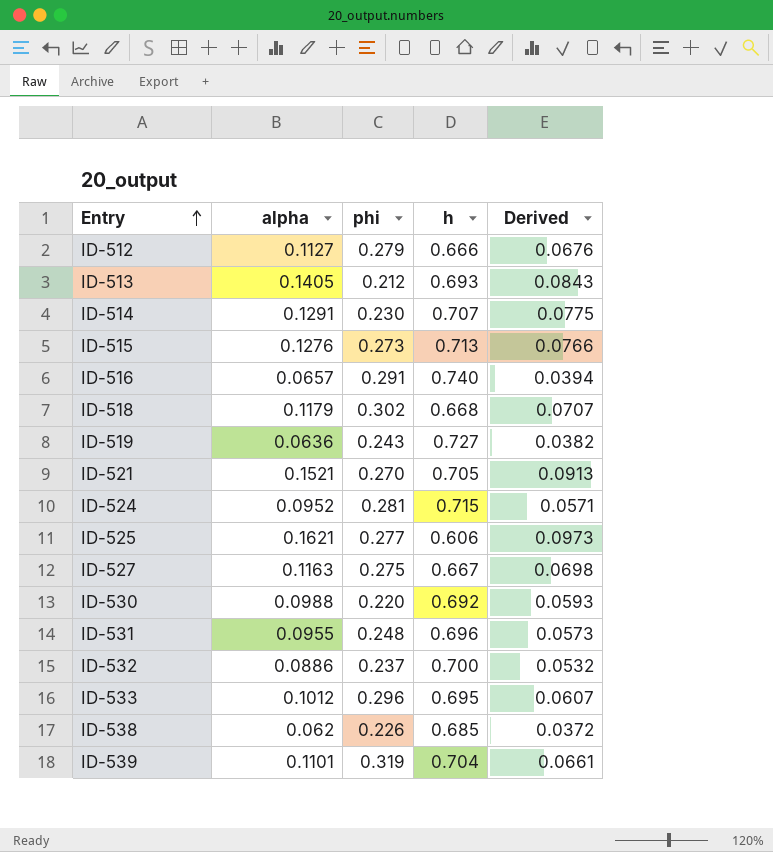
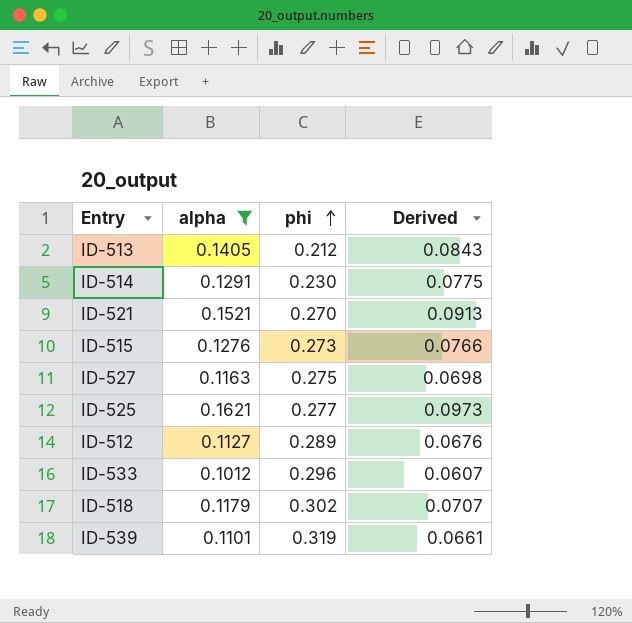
filter: none -> alpha >= 0.1012
row order: Entry ascending -> phi ascending
column h | position: 4 -> none
ID-512 | phi: 0.279 -> 0.289

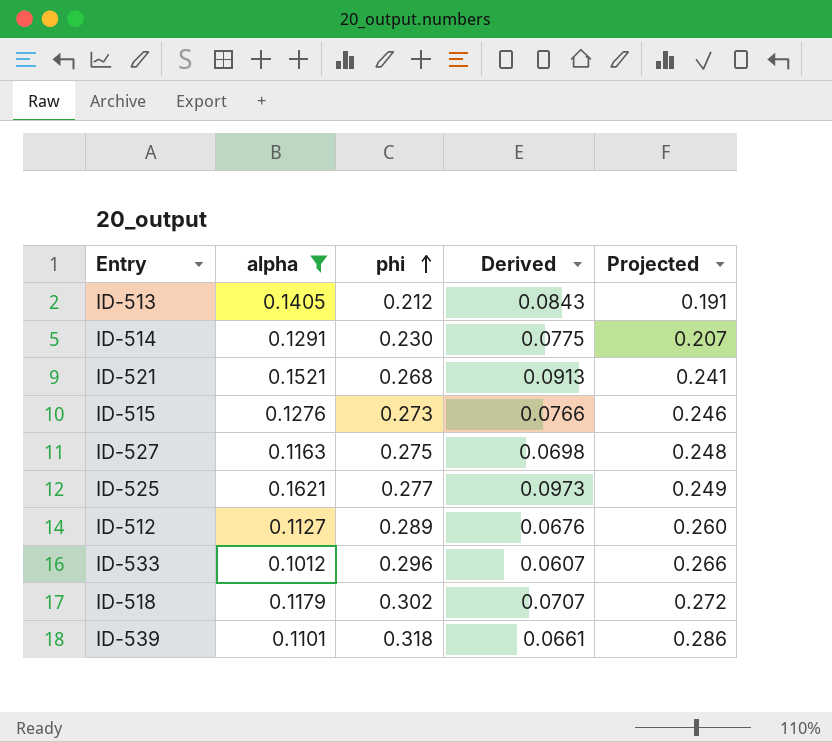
column Projected | formula: none -> [phi] * 0.9
ID-521 | phi: 0.270 -> 0.268
ID-539 | phi: 0.319 -> 0.318

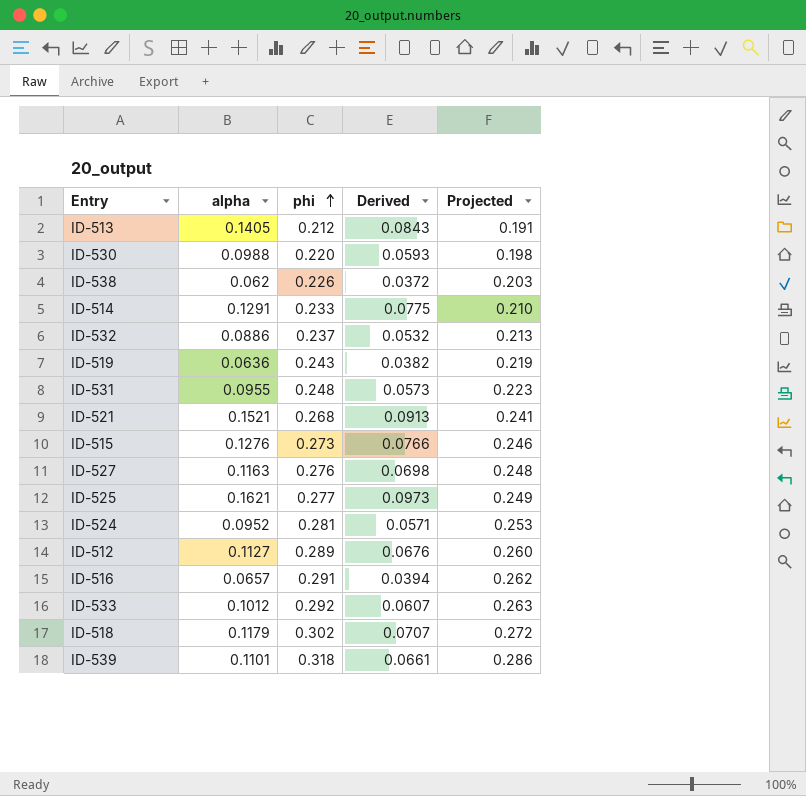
filter: alpha >= 0.1012 -> none
ID-514 | phi: 0.230 -> 0.233
ID-514 | Projected: 0.207 -> 0.210
ID-527 | phi: 0.275 -> 0.276
ID-533 | phi: 0.296 -> 0.292
ID-533 | Projected: 0.266 -> 0.263

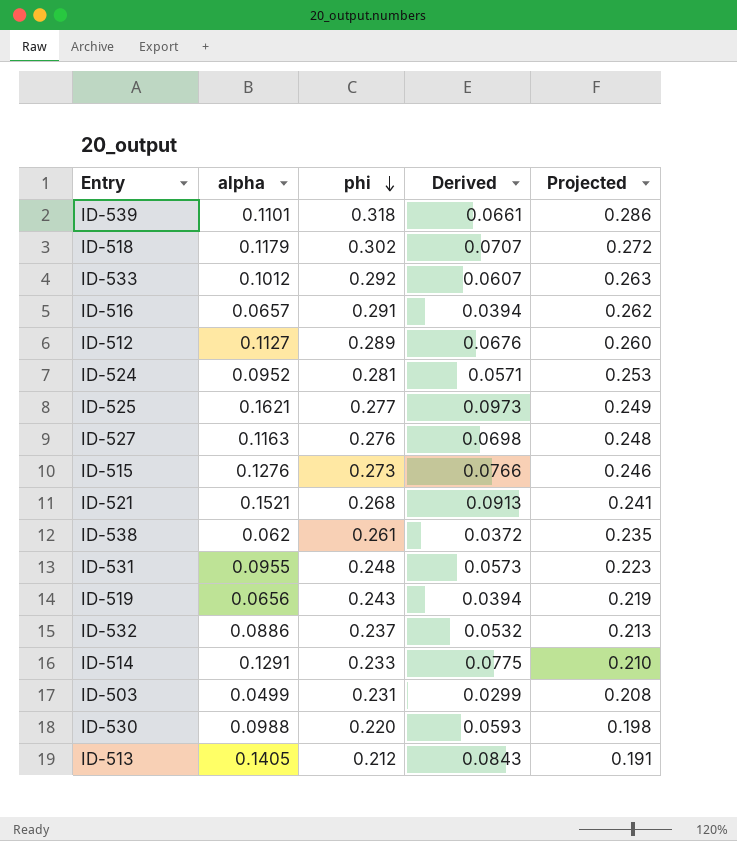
row order: phi ascending -> phi descending
ID-538 | phi: 0.226 -> 0.261
ID-538 | Projected: 0.203 -> 0.235
ID-519 | alpha: 0.0636 -> 0.0656
ID-519 | Derived: 0.0382 -> 0.0394
row ID-503: none -> 0.0499 | 0.231 | 0.0299 | 0.208

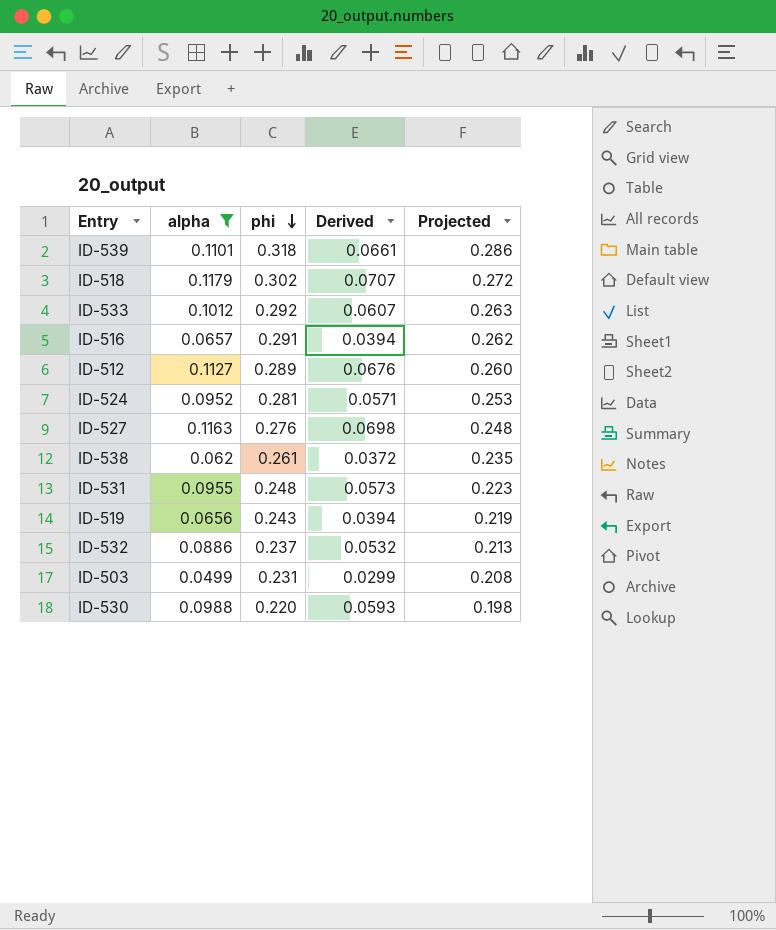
filter: none -> alpha <= 0.1179

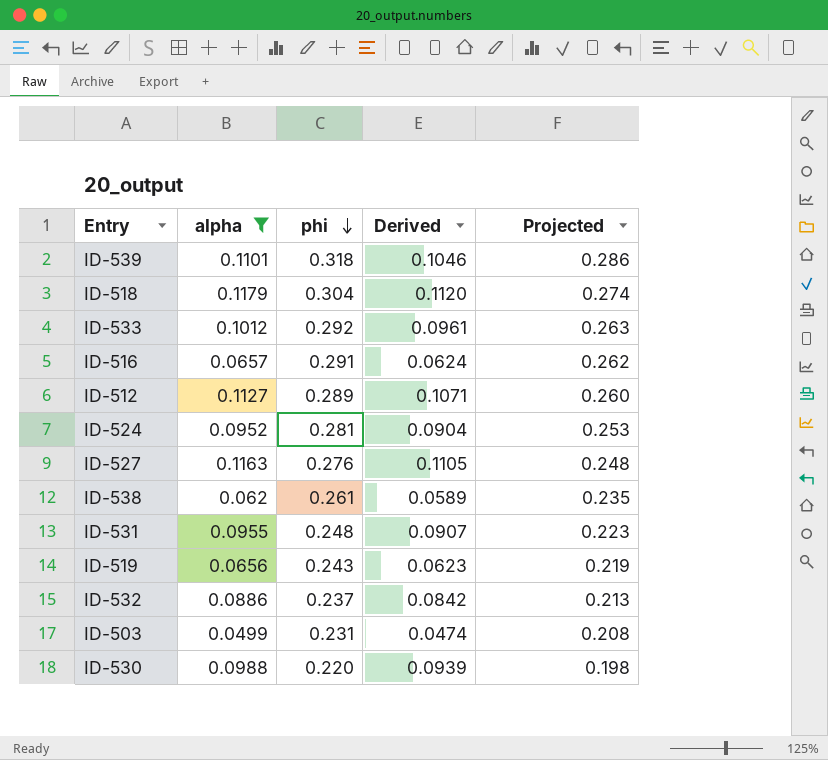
column Derived | formula: [alpha] * 0.6 -> [alpha] * 0.95
ID-518 | phi: 0.302 -> 0.304
ID-518 | Projected: 0.272 -> 0.274

